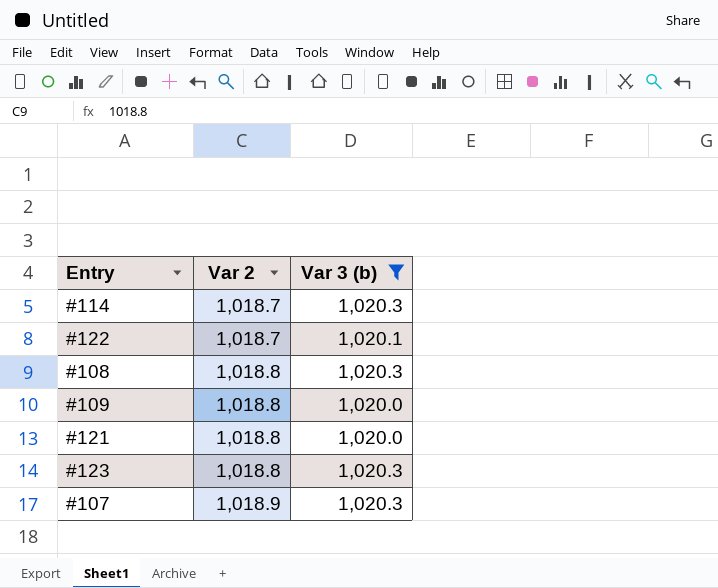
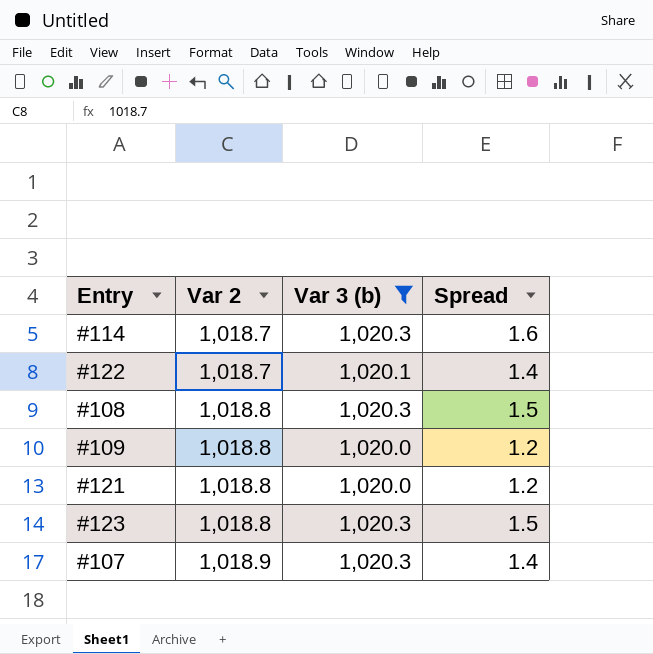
column Spread | formula: none -> [Var 3 (b)] - [Var 2]

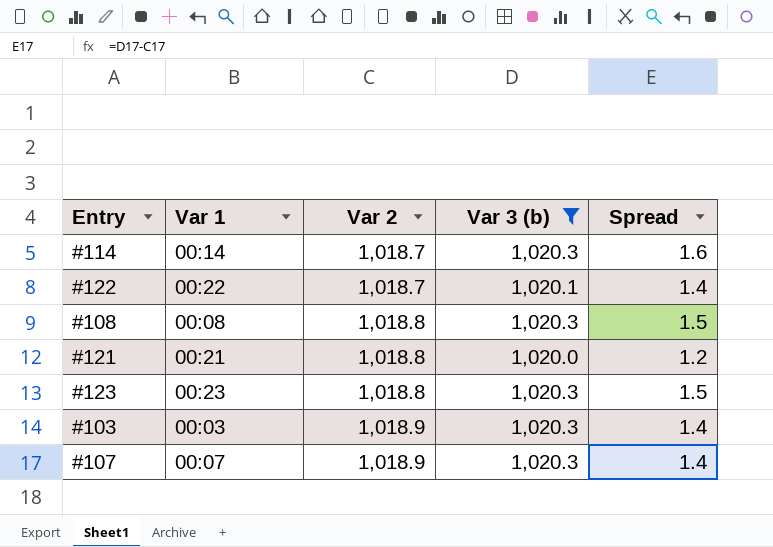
column Var 1 | position: none -> 2
row #109: 1,018.8 | 1,020.0 | 1.2 -> none
row #103: none -> 00:03 | 1,018.9 | 1,020.3 | 1.4

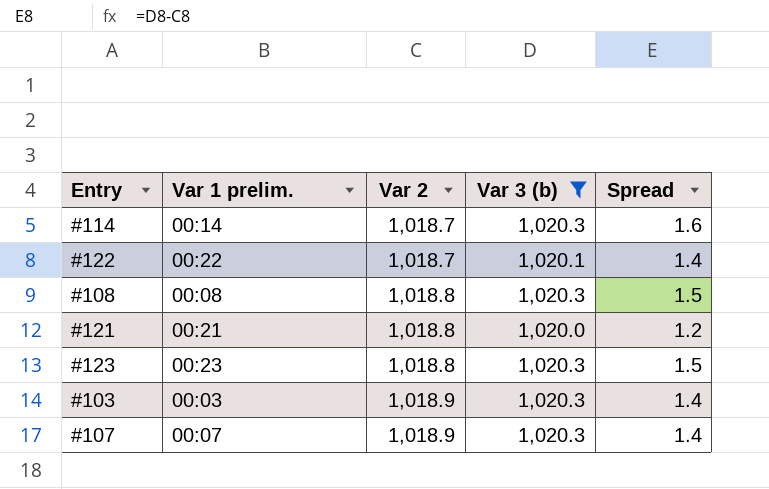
column name: Var 1 -> Var 1 prelim.

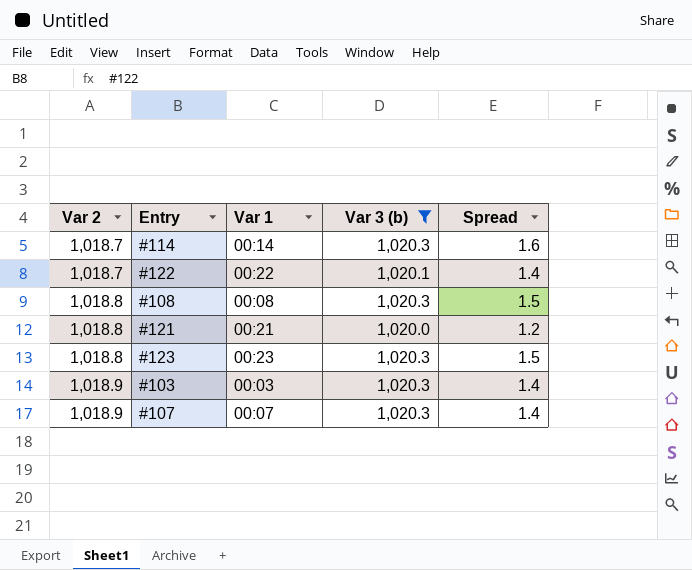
column Var 2 | position: 3 -> 1
column name: Var 1 prelim. -> Var 1

